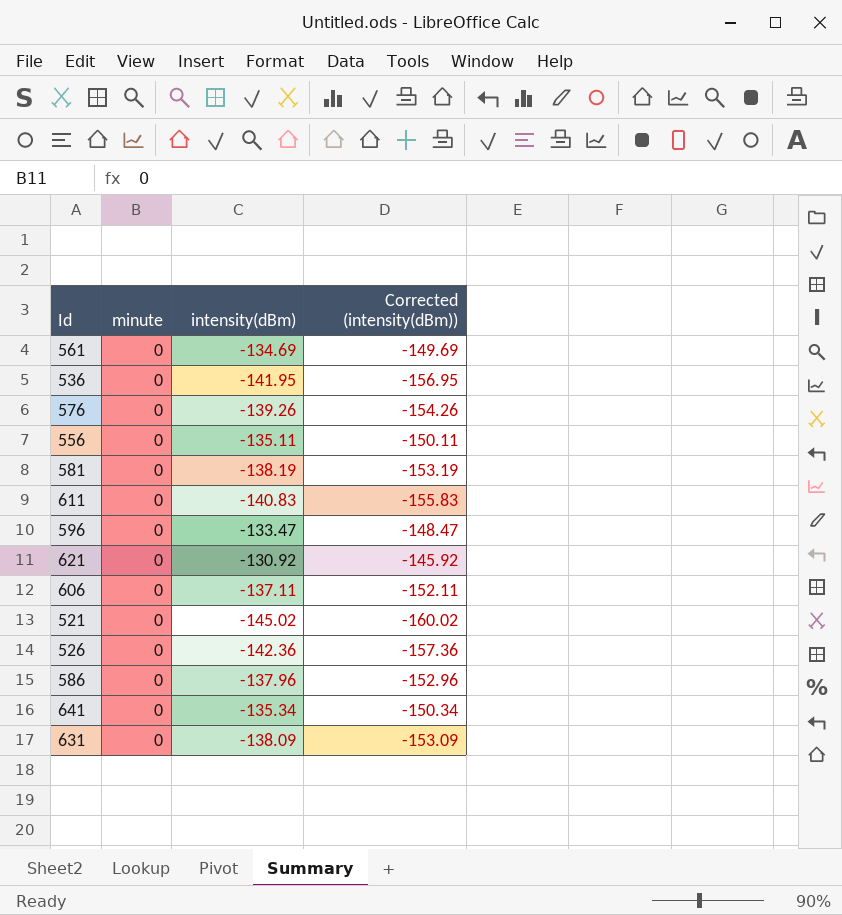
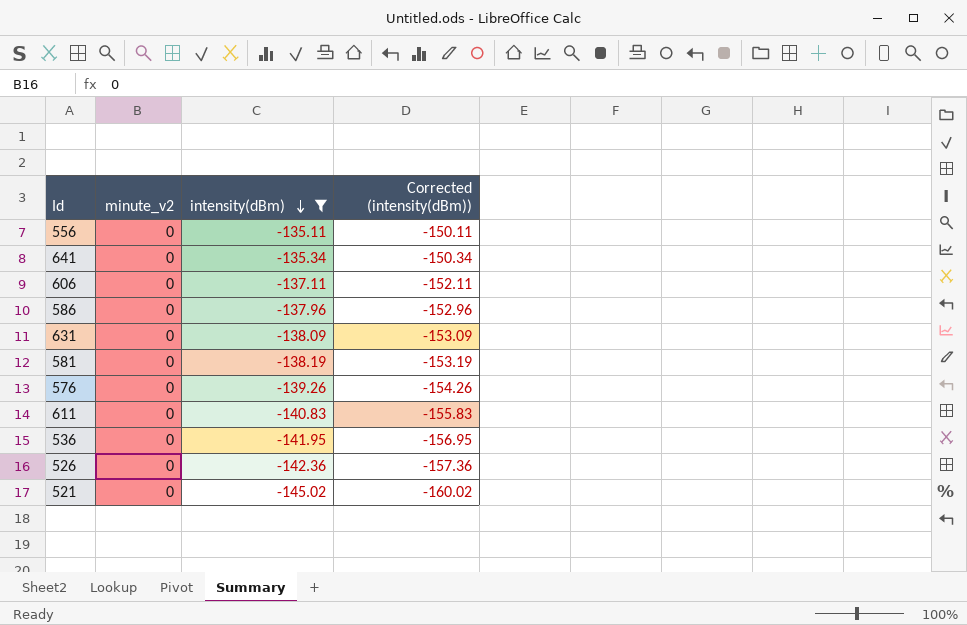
filter: none -> intensity(dBm) <= -135.11
row order: none -> intensity(dBm) descending
column name: minute -> minute_v2

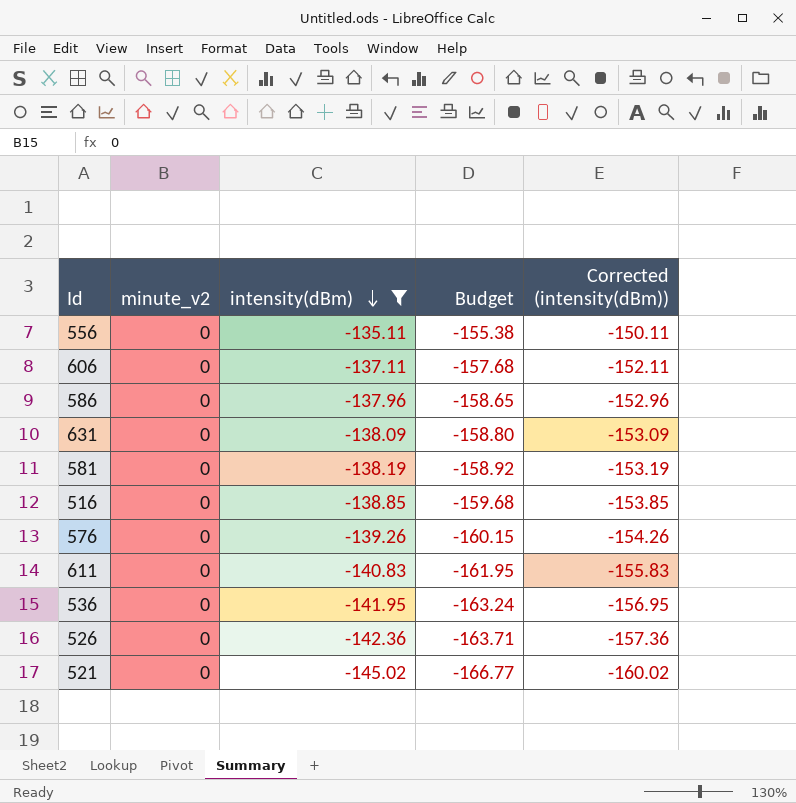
column Budget | formula: none -> [intensity(dBm)] * 1.15
row 641: 0 | -135.34 | -150.34 -> none
row 516: none -> 0 | -138.85 | -159.68 | -153.85

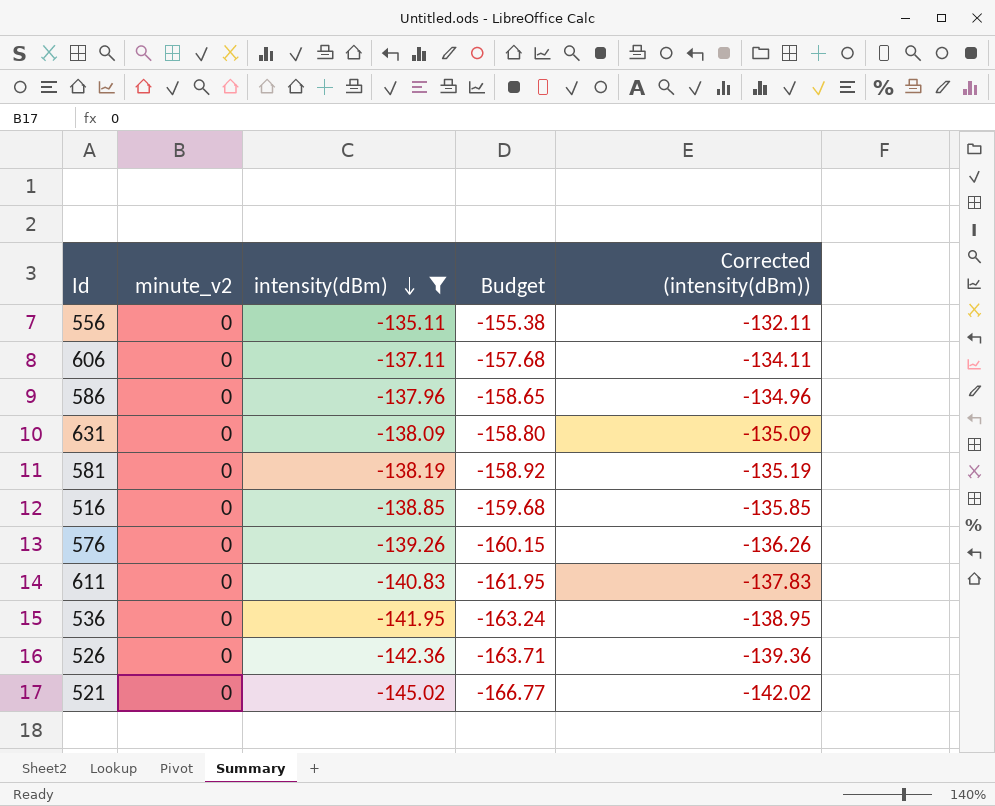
column Corrected (intensity(dBm)) | formula: [intensity(dBm)] - 15 -> [intensity(dBm)] + 3

